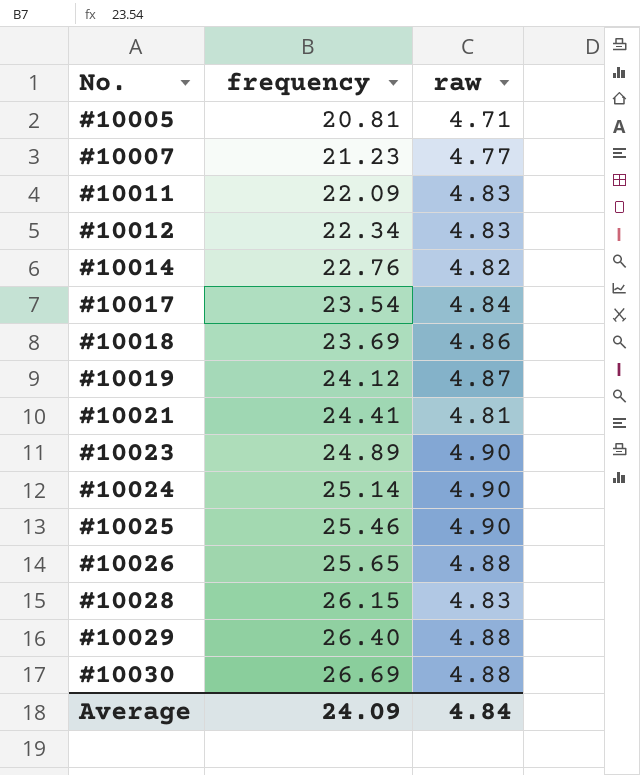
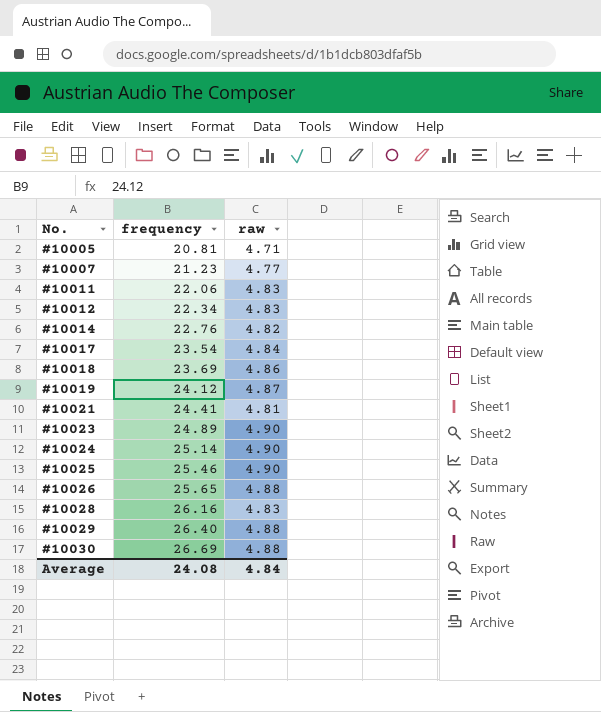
#10011 | frequency: 22.09 -> 22.06
#10028 | frequency: 26.15 -> 26.16
Average | frequency: 24.09 -> 24.08

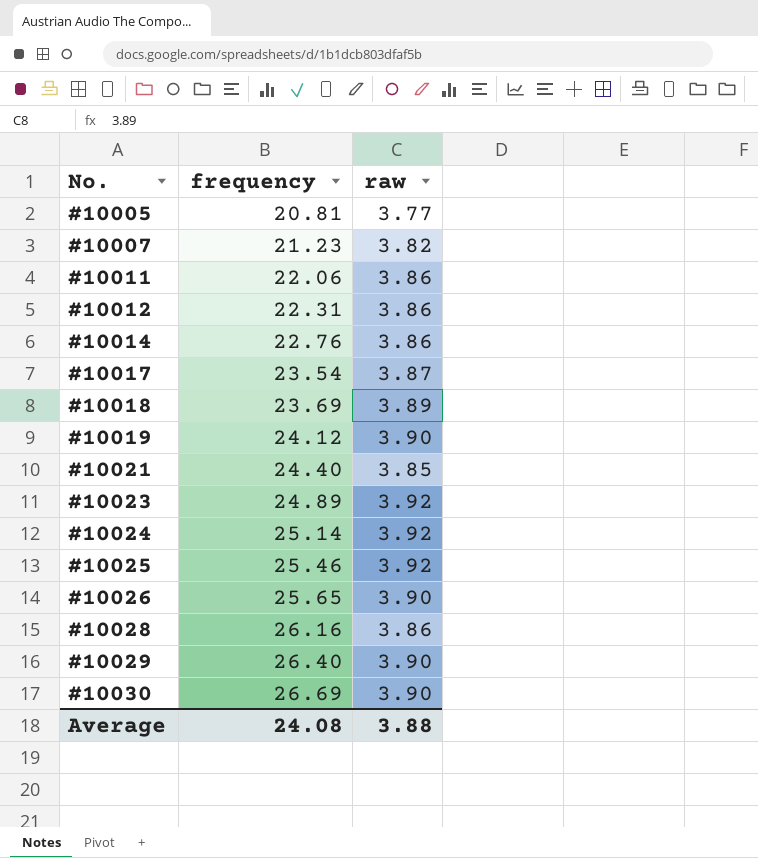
#10005 | raw: 4.71 -> 3.77
#10007 | raw: 4.77 -> 3.82
#10011 | raw: 4.83 -> 3.86
#10012 | frequency: 22.34 -> 22.31
#10012 | raw: 4.83 -> 3.86
#10014 | raw: 4.82 -> 3.86
#10017 | raw: 4.84 -> 3.87
#10018 | raw: 4.86 -> 3.89
#10019 | raw: 4.87 -> 3.90
#10021 | frequency: 24.41 -> 24.40
#10021 | raw: 4.81 -> 3.85
#10023 | raw: 4.90 -> 3.92
#10024 | raw: 4.90 -> 3.92
#10025 | raw: 4.90 -> 3.92
#10026 | raw: 4.88 -> 3.90
#10028 | raw: 4.83 -> 3.86
#10029 | raw: 4.88 -> 3.90
#10030 | raw: 4.88 -> 3.90
Average | raw: 4.84 -> 3.88

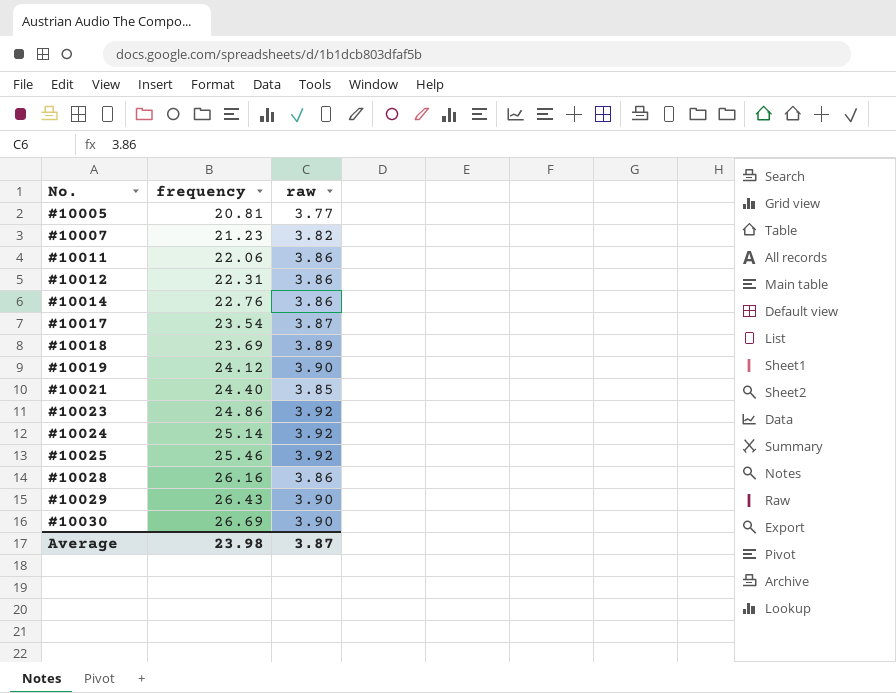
row #10026: 25.65 | 3.90 -> none
#10023 | frequency: 24.89 -> 24.86
#10029 | frequency: 26.40 -> 26.43
Average | frequency: 24.08 -> 23.98
Average | raw: 3.88 -> 3.87

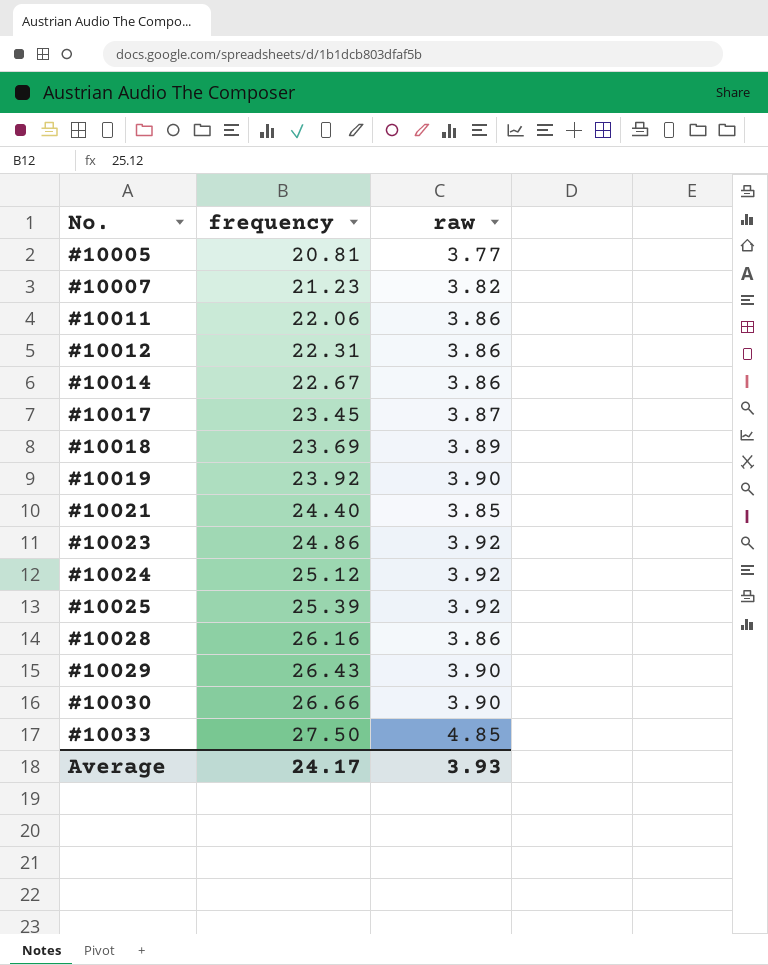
#10014 | frequency: 22.76 -> 22.67
#10017 | frequency: 23.54 -> 23.45
#10019 | frequency: 24.12 -> 23.92
#10024 | frequency: 25.14 -> 25.12
#10025 | frequency: 25.46 -> 25.39
#10030 | frequency: 26.69 -> 26.66
row #10033: none -> 27.50 | 4.85
Average | frequency: 23.98 -> 24.17
Average | raw: 3.87 -> 3.93

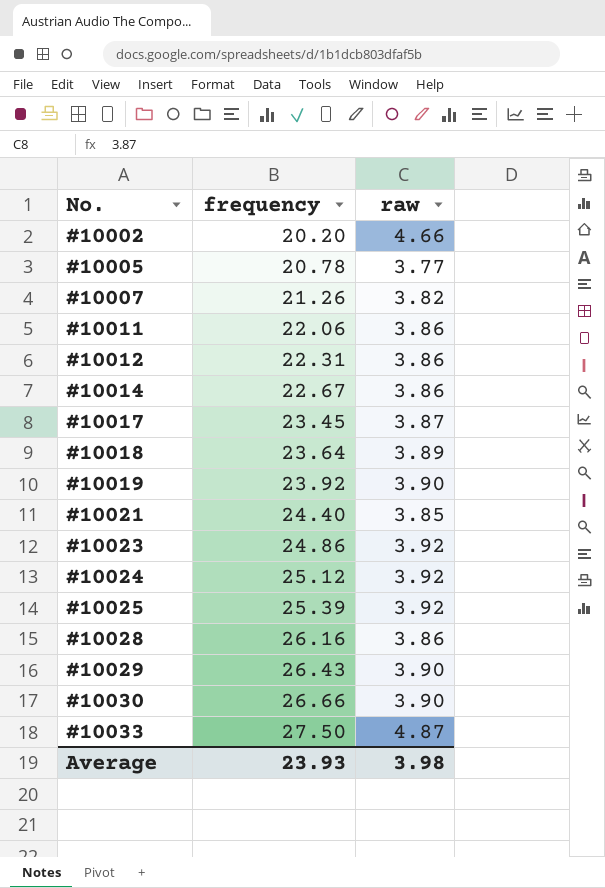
row #10002: none -> 20.20 | 4.66
#10005 | frequency: 20.81 -> 20.78
#10007 | frequency: 21.23 -> 21.26
#10018 | frequency: 23.69 -> 23.64
#10033 | raw: 4.85 -> 4.87
Average | frequency: 24.17 -> 23.93
Average | raw: 3.93 -> 3.98

